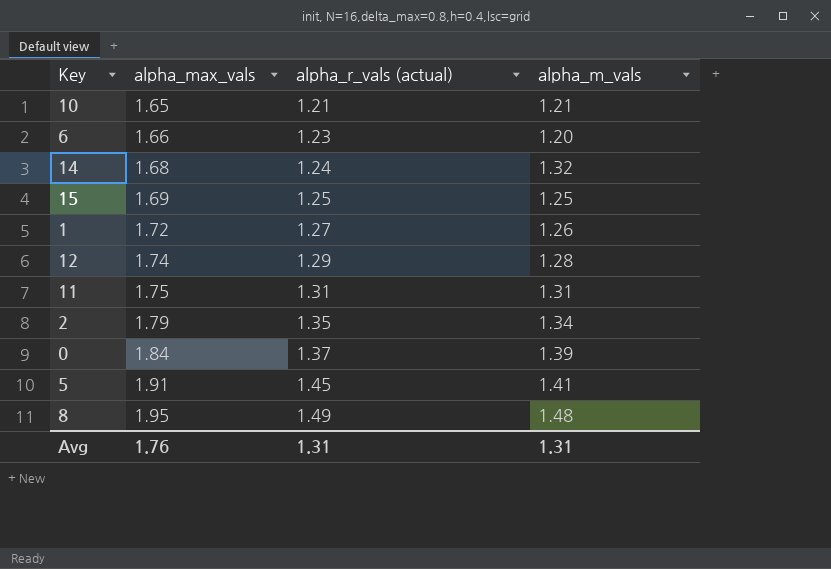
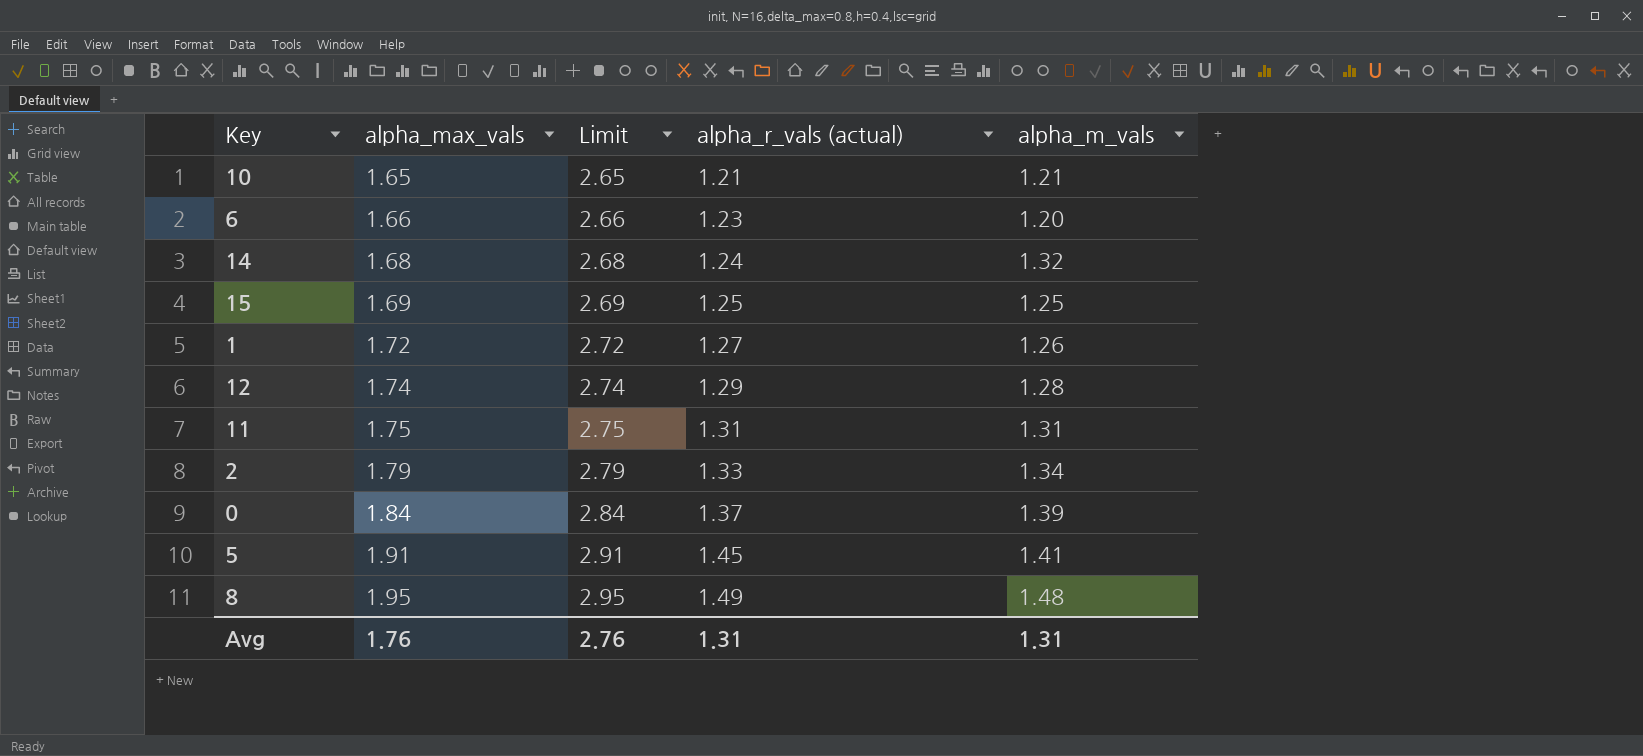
column Limit | formula: none -> [alpha_max_vals] + 1
2 | alpha_r_vals (actual): 1.35 -> 1.33

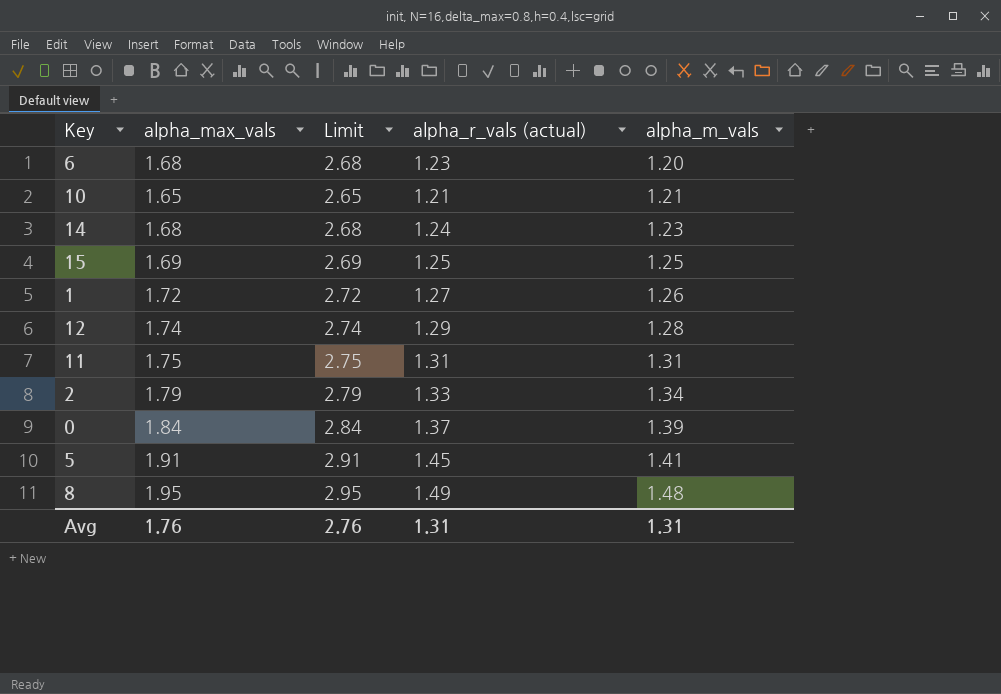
row order: alpha_max_vals ascending -> alpha_m_vals ascending
6 | alpha_max_vals: 1.66 -> 1.68
6 | Limit: 2.66 -> 2.68
14 | alpha_m_vals: 1.32 -> 1.23

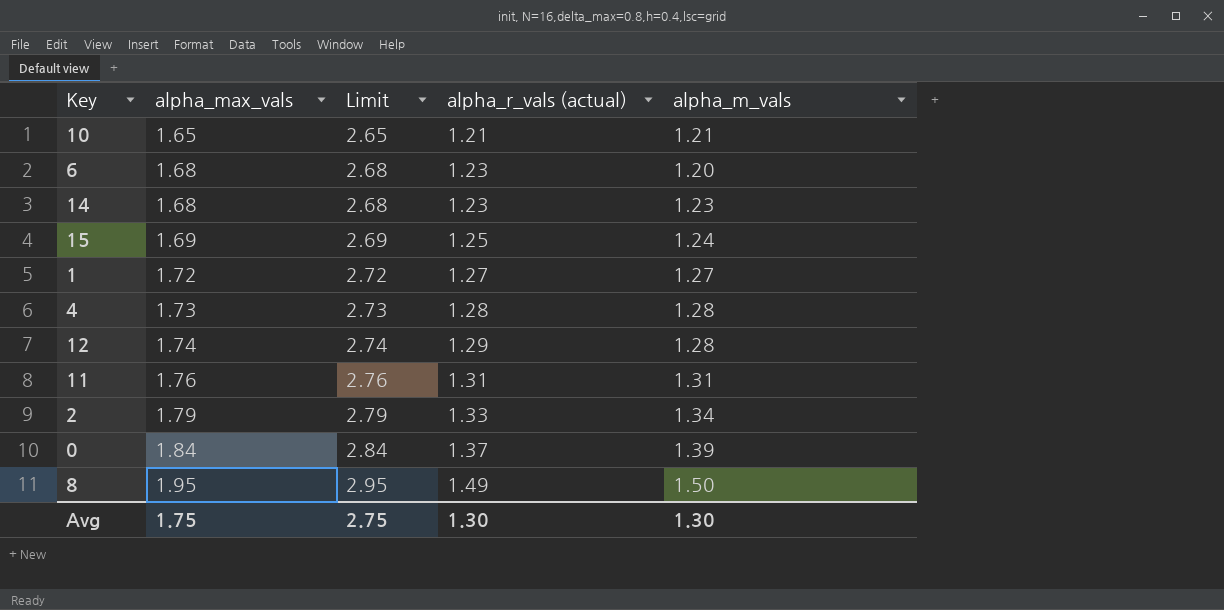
row order: alpha_m_vals ascending -> alpha_max_vals ascending
row 5: 1.91 | 2.91 | 1.45 | 1.41 -> none
14 | alpha_r_vals (actual): 1.24 -> 1.23
15 | alpha_m_vals: 1.25 -> 1.24
1 | alpha_m_vals: 1.26 -> 1.27
row 4: none -> 1.73 | 2.73 | 1.28 | 1.28
11 | alpha_max_vals: 1.75 -> 1.76
11 | Limit: 2.75 -> 2.76
8 | alpha_m_vals: 1.48 -> 1.50
Avg | alpha_max_vals: 1.76 -> 1.75
Avg | Limit: 2.76 -> 2.75
Avg | alpha_r_vals (actual): 1.31 -> 1.30
Avg | alpha_m_vals: 1.31 -> 1.30

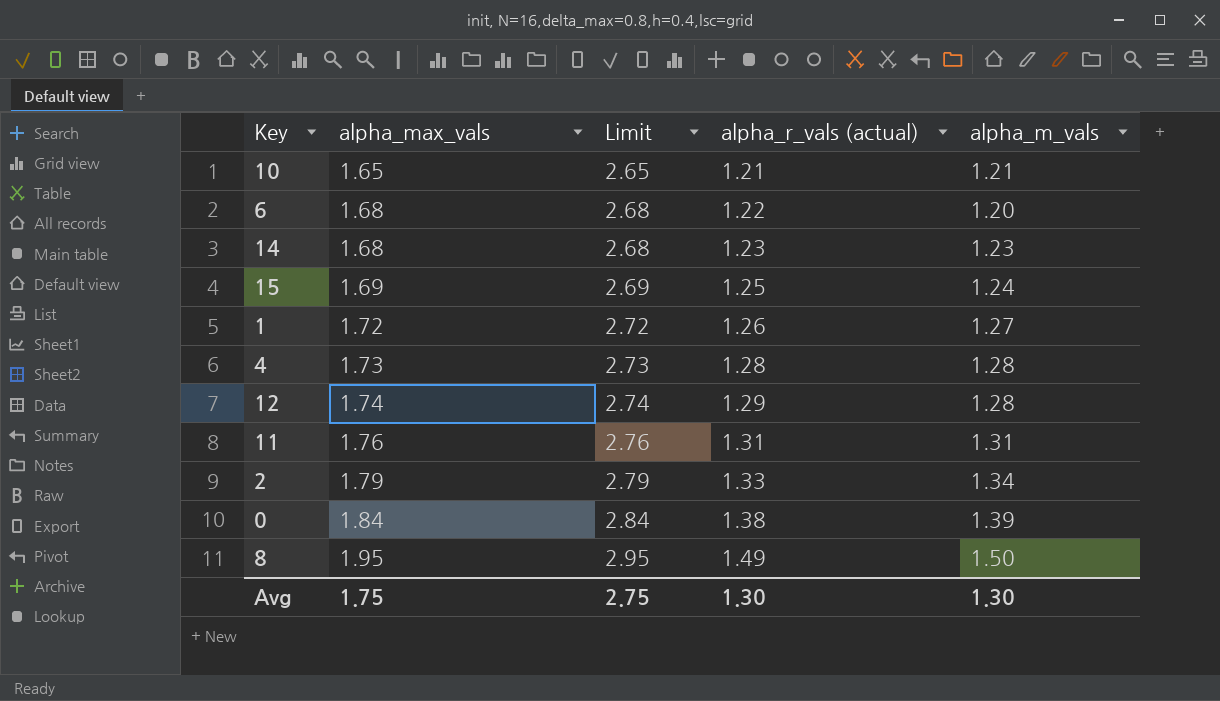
6 | alpha_r_vals (actual): 1.23 -> 1.22
1 | alpha_r_vals (actual): 1.27 -> 1.26
0 | alpha_r_vals (actual): 1.37 -> 1.38

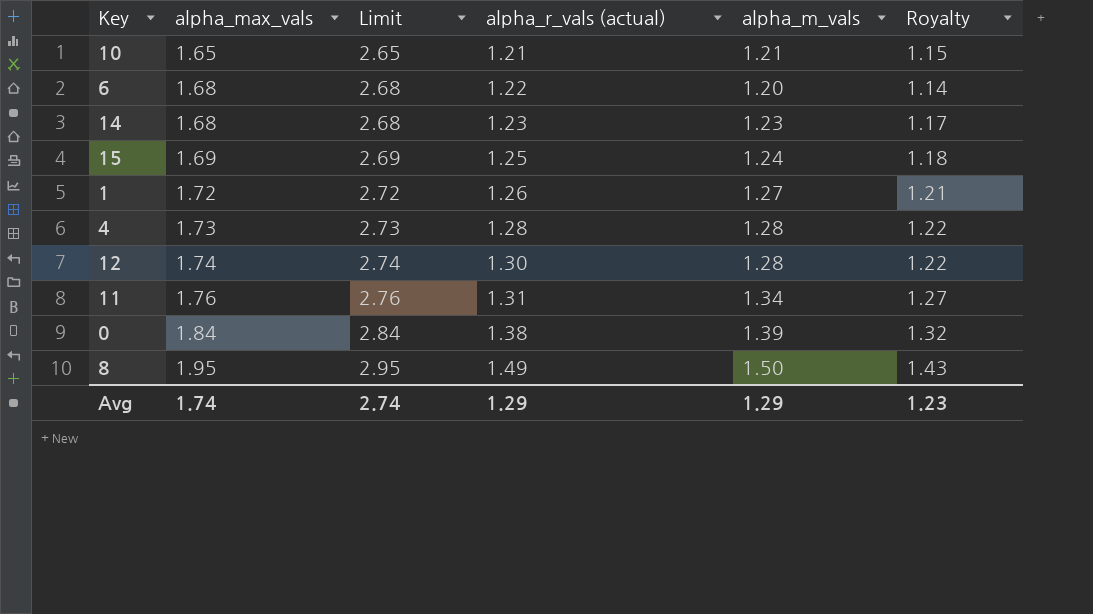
column Royalty | formula: none -> [alpha_m_vals] * 0.95
row 2: 1.79 | 2.79 | 1.33 | 1.34 -> none
12 | alpha_r_vals (actual): 1.29 -> 1.30
11 | alpha_m_vals: 1.31 -> 1.34
Avg | alpha_max_vals: 1.75 -> 1.74
Avg | Limit: 2.75 -> 2.74
Avg | alpha_r_vals (actual): 1.30 -> 1.29
Avg | alpha_m_vals: 1.30 -> 1.29

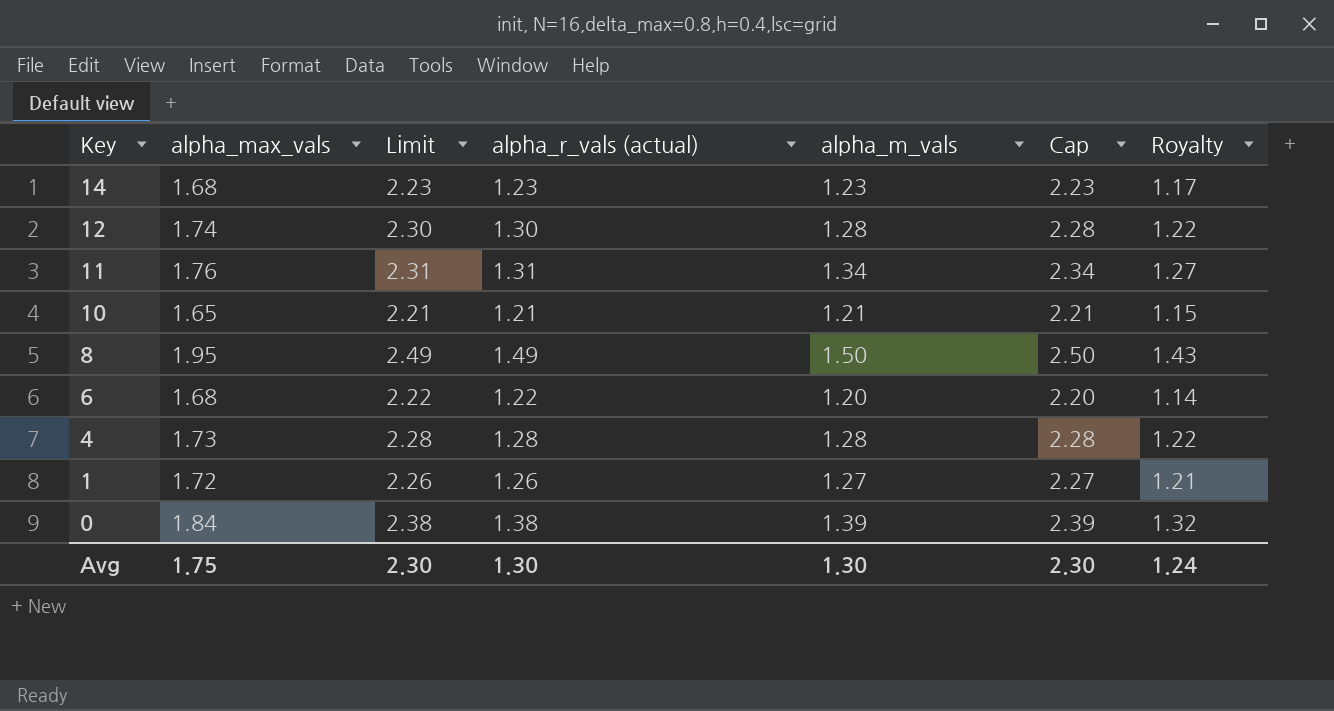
row order: alpha_max_vals ascending -> Key descending
column Limit | formula: [alpha_max_vals] + 1 -> [alpha_r_vals (actual)] + 1
column Cap | formula: none -> [alpha_m_vals] + 1
row 15: 1.69 | 2.69 | 1.25 | 1.24 | 1.18 -> none
Avg | alpha_max_vals: 1.74 -> 1.75
Avg | Limit: 2.74 -> 2.30
Avg | alpha_r_vals (actual): 1.29 -> 1.30
Avg | alpha_m_vals: 1.29 -> 1.30
Avg | Royalty: 1.23 -> 1.24

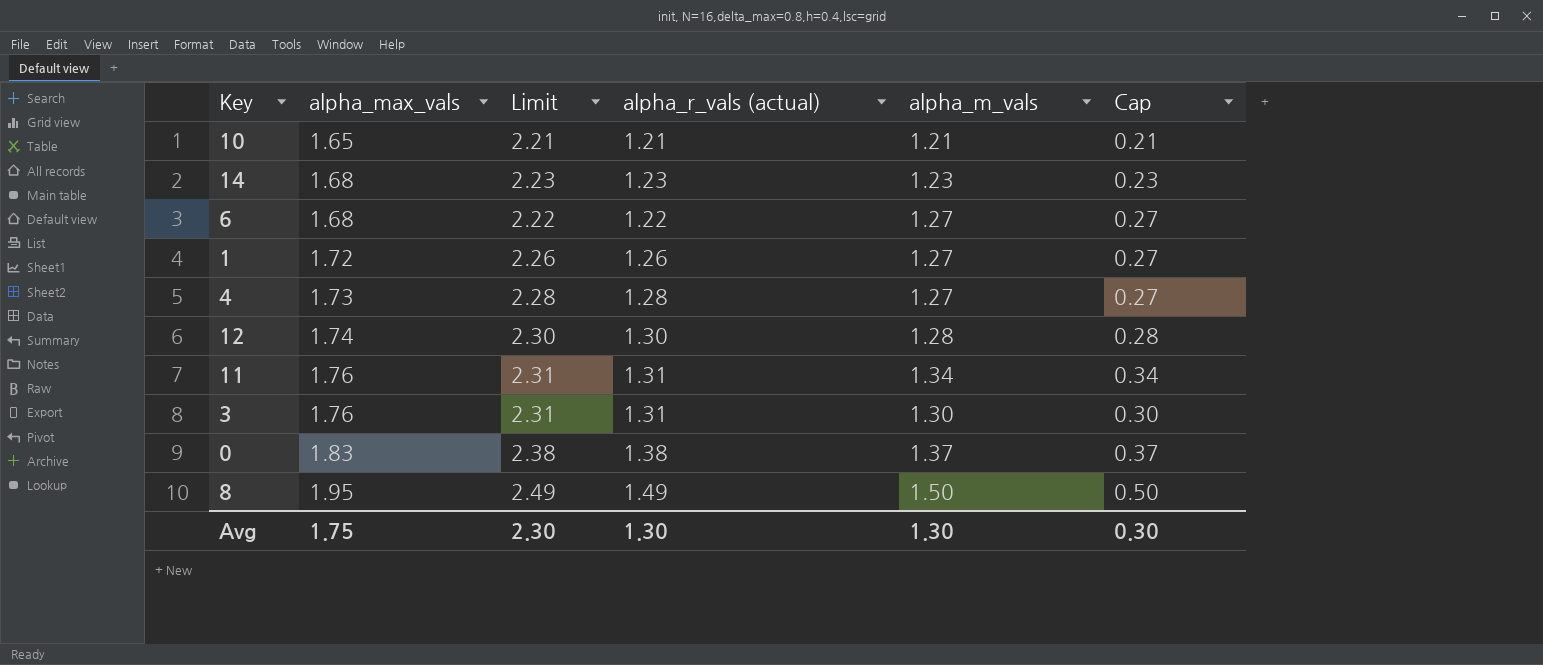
row order: Key descending -> alpha_max_vals ascending
column Royalty | formula: [alpha_m_vals] * 0.95 -> none
column Cap | formula: [alpha_m_vals] + 1 -> [alpha_m_vals] - 1
6 | alpha_m_vals: 1.20 -> 1.27
4 | alpha_m_vals: 1.28 -> 1.27
row 3: none -> 1.76 | 2.31 | 1.31 | 1.30 | 0.30
0 | alpha_max_vals: 1.84 -> 1.83
0 | alpha_m_vals: 1.39 -> 1.37
Avg | Cap: 2.30 -> 0.30

